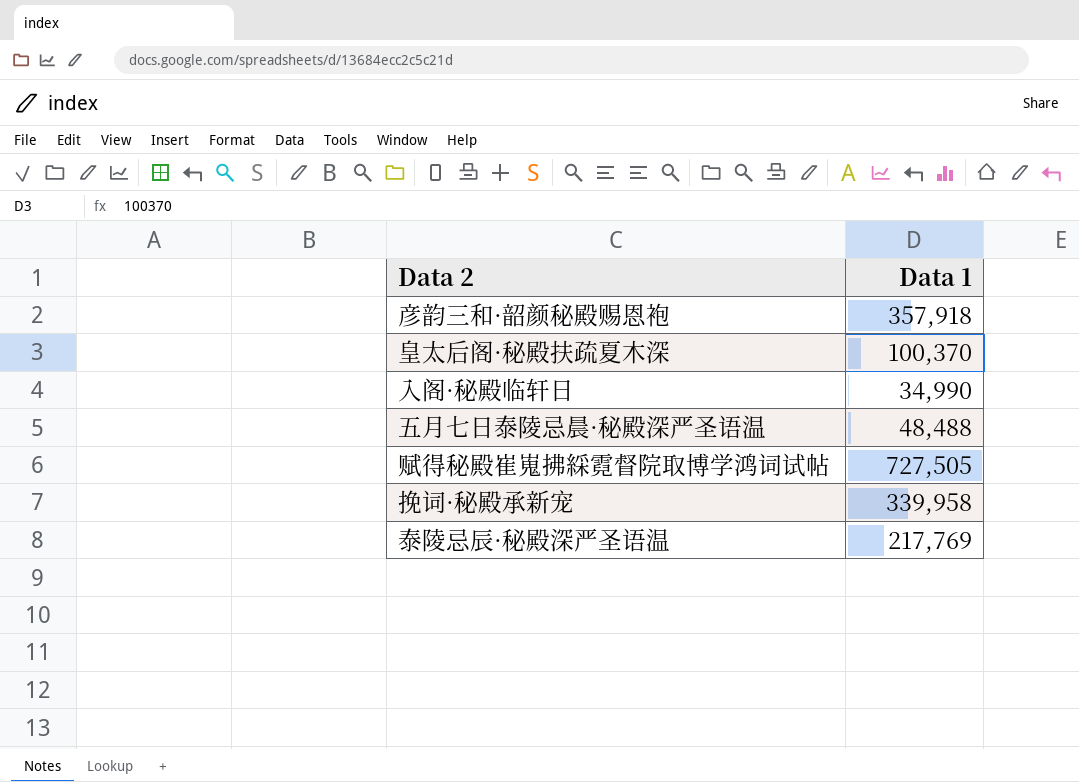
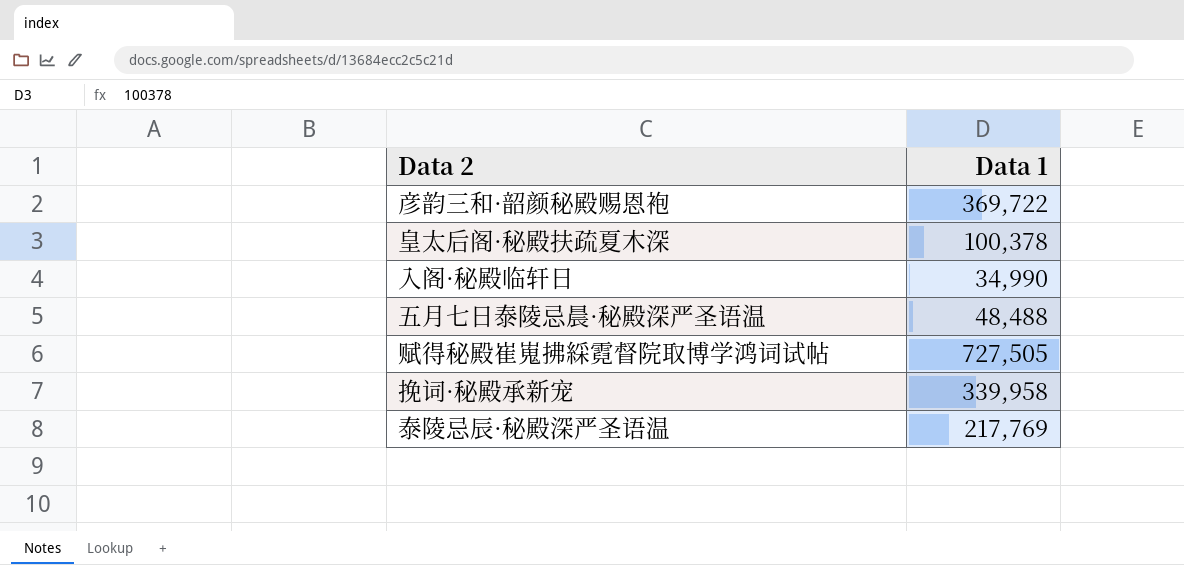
彦韵三和·韶颜秘殿赐恩袍 | Data 1: 357,918 -> 369,722
皇太后阁·秘殿扶疏夏木深 | Data 1: 100,370 -> 100,378

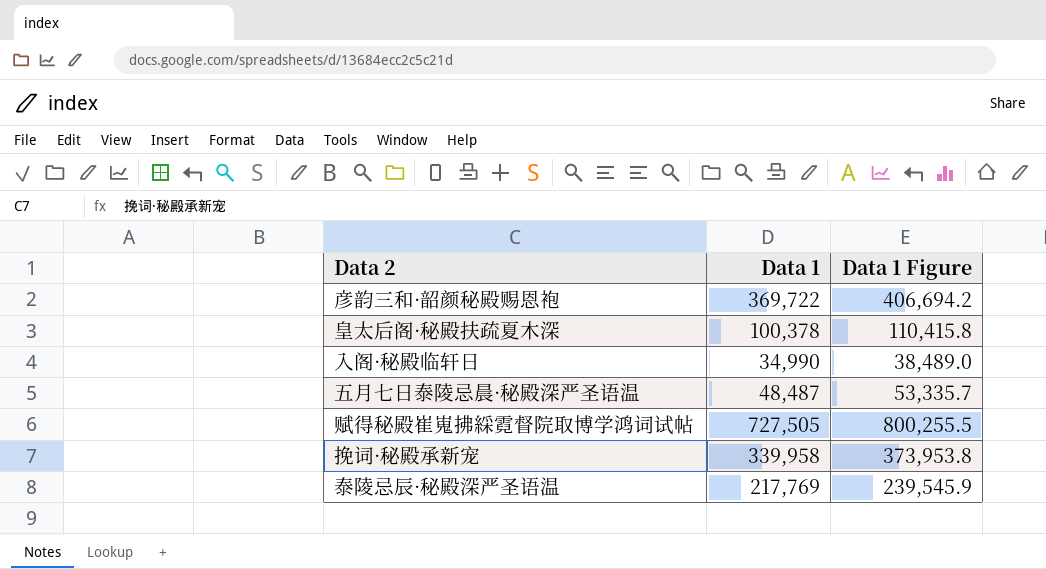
column Data 1 Figure | formula: none -> [Data 1] * 1.1
五月七日泰陵忌晨·秘殿深严圣语温 | Data 1: 48,488 -> 48,487

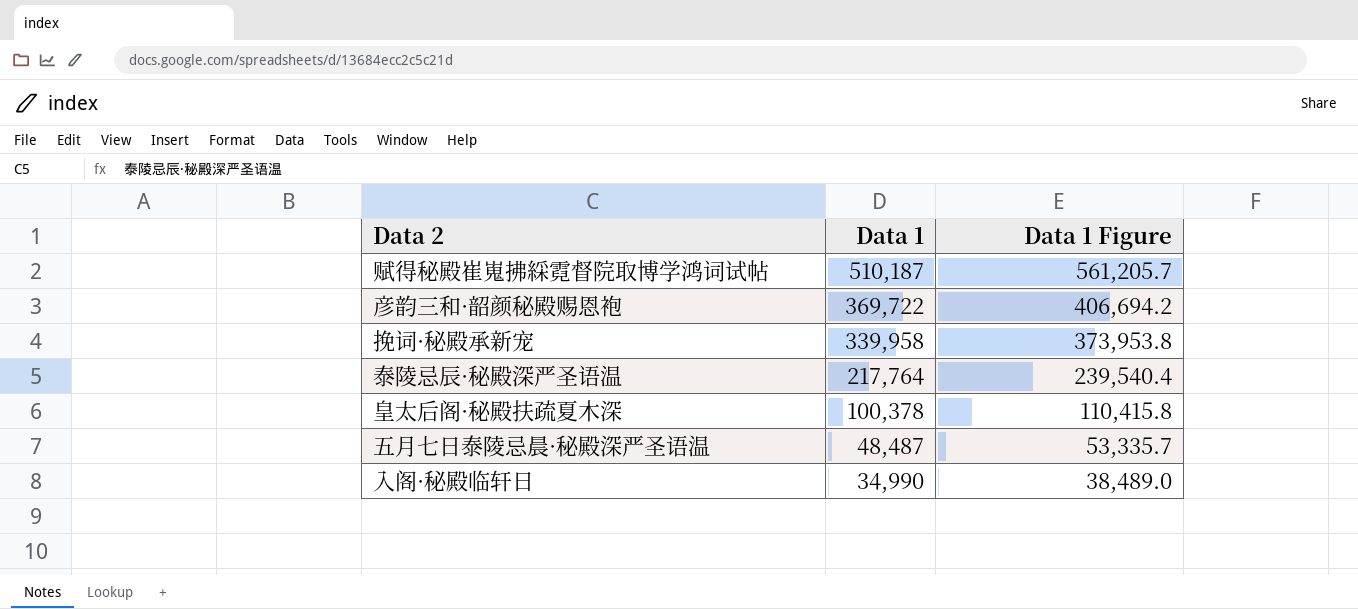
row order: none -> Data 1 descending
赋得秘殿崔嵬拂綵霓督院取博学鸿词试帖 | Data 1: 727,505 -> 510,187
赋得秘殿崔嵬拂綵霓督院取博学鸿词试帖 | Data 1 Figure: 800,255.5 -> 561,205.7
泰陵忌辰·秘殿深严圣语温 | Data 1: 217,769 -> 217,764
泰陵忌辰·秘殿深严圣语温 | Data 1 Figure: 239,545.9 -> 239,540.4

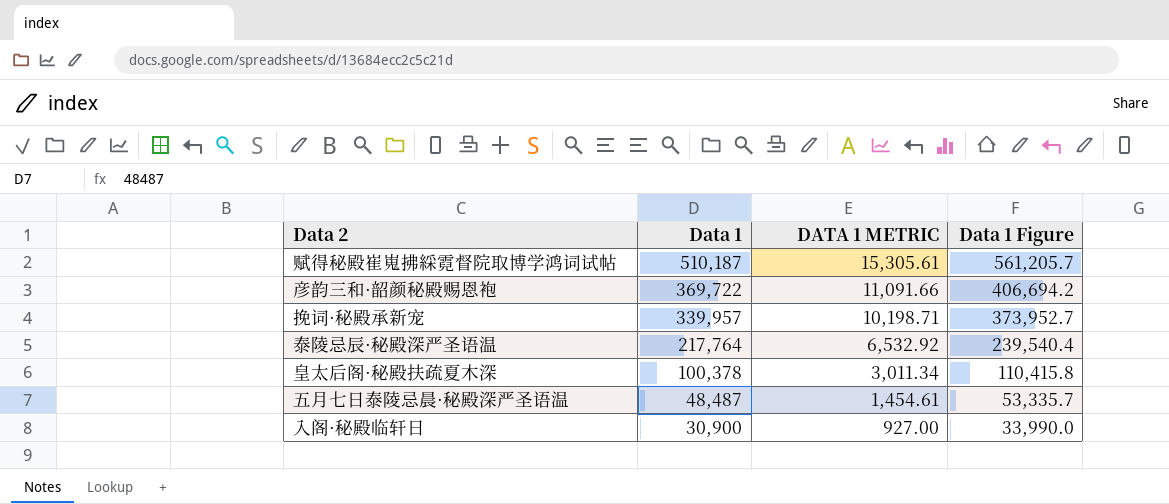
column DATA 1 METRIC | formula: none -> [Data 1] * 0.03
挽词·秘殿承新宠 | Data 1: 339,958 -> 339,957
挽词·秘殿承新宠 | Data 1 Figure: 373,953.8 -> 373,952.7
入阁·秘殿临轩日 | Data 1: 34,990 -> 30,900
入阁·秘殿临轩日 | Data 1 Figure: 38,489.0 -> 33,990.0

